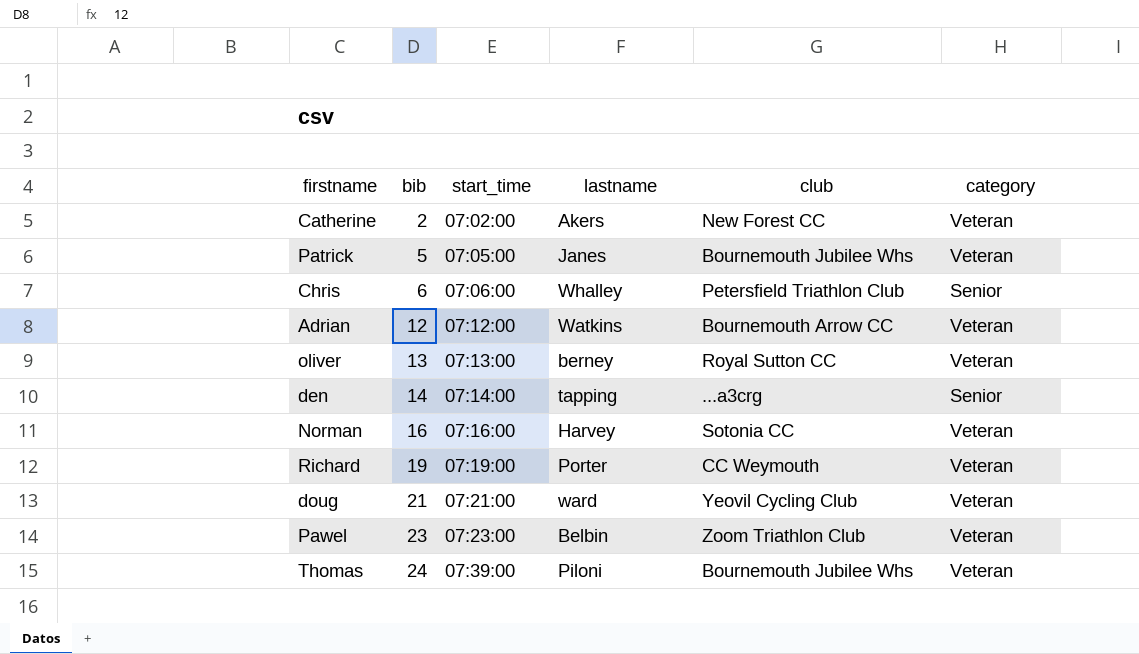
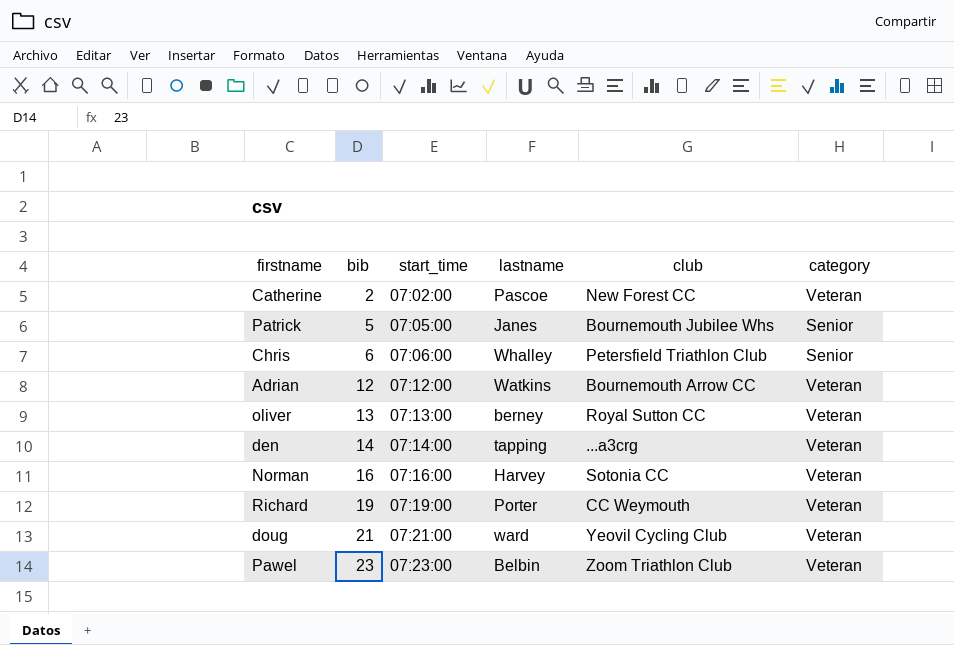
row Thomas: 24 | 07:39:00 | Piloni | Bournemouth Jubilee Whs | Veteran -> none
Catherine | lastname: Akers -> Pascoe
Patrick | category: Veteran -> Senior
den | category: Senior -> Veteran

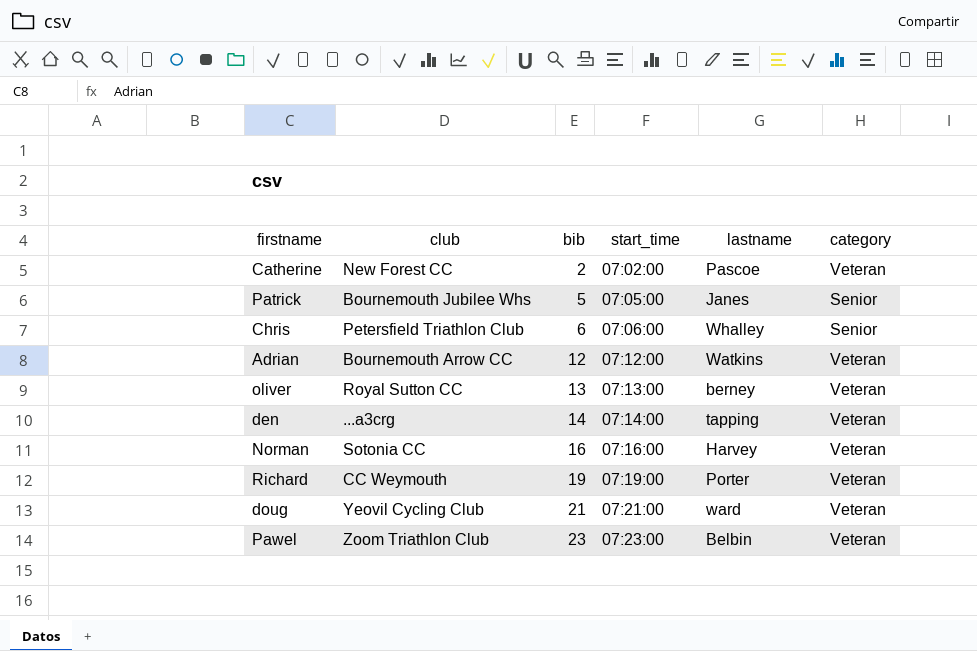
column club | position: 5 -> 2

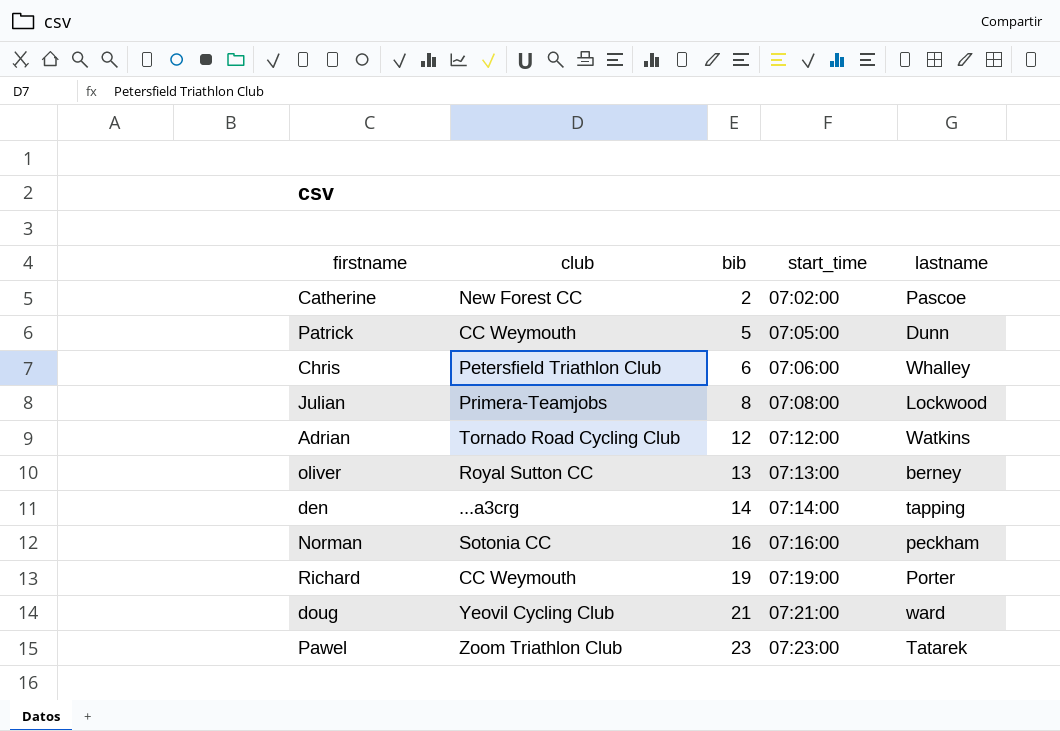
column category | position: 6 -> none
Patrick | club: Bournemouth Jubilee Whs -> CC Weymouth
Patrick | lastname: Janes -> Dunn
row Julian: none -> Primera-Teamjobs | 8 | 07:08:00 | Lockwood
Adrian | club: Bournemouth Arrow CC -> Tornado Road Cycling Club
Norman | lastname: Harvey -> peckham
Pawel | lastname: Belbin -> Tatarek

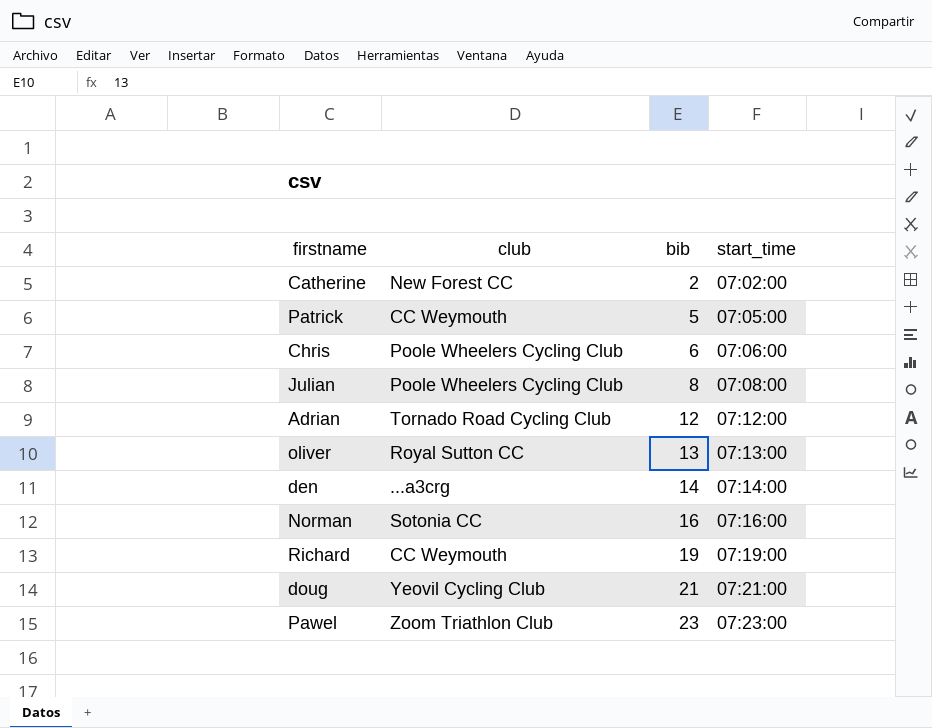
column lastname | position: 5 -> none
Chris | club: Petersfield Triathlon Club -> Poole Wheelers Cycling Club
Julian | club: Primera-Teamjobs -> Poole Wheelers Cycling Club

